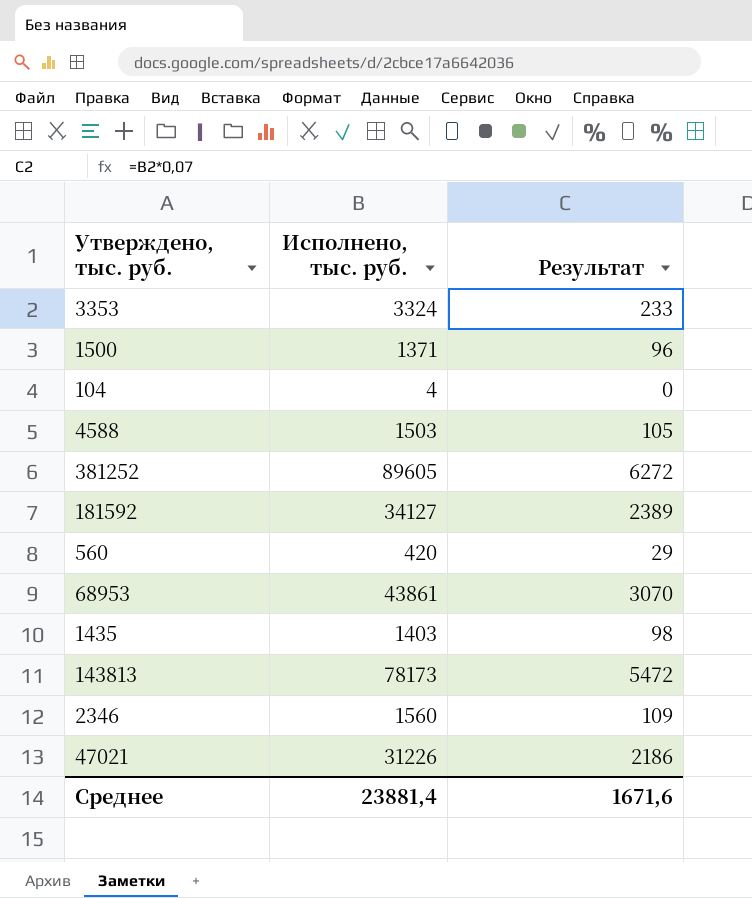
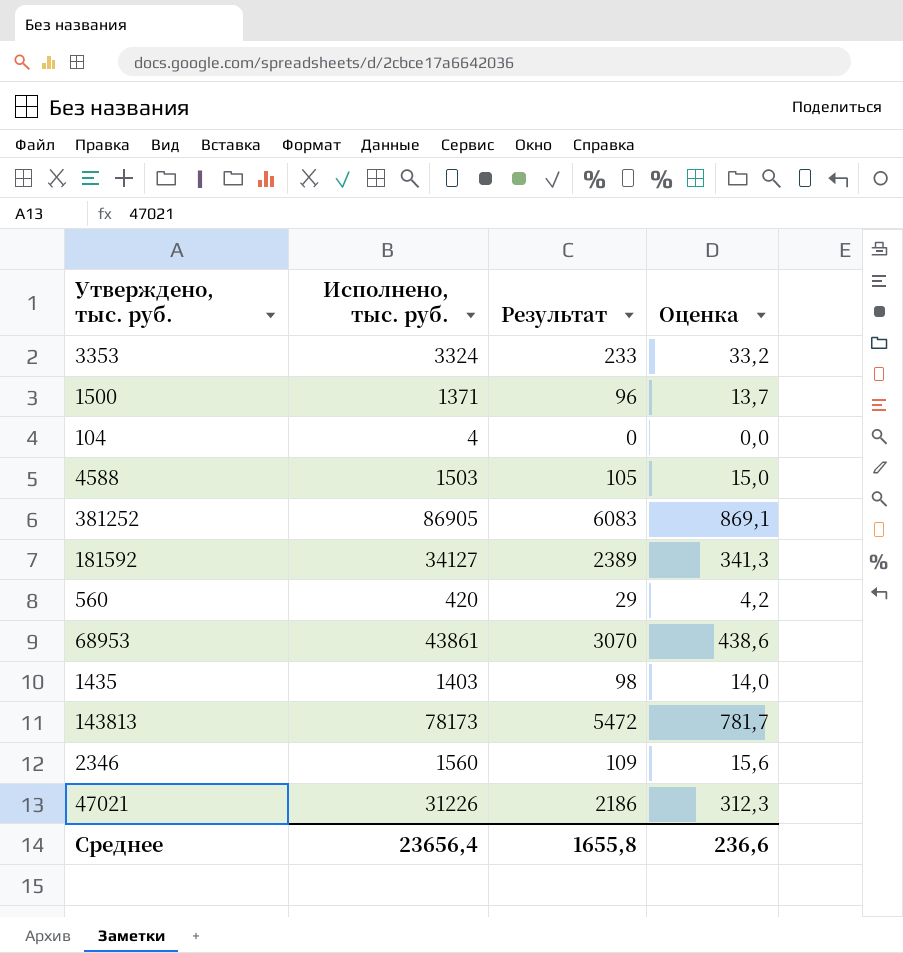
column Оценка | formula: none -> [Исполнено, тыс. руб.] * 0,01
381252 | Исполнено, тыс. руб.: 89605 -> 86905
381252 | Результат: 6272 -> 6083
Среднее | Исполнено, тыс. руб.: 23881,4 -> 23656,4
Среднее | Результат: 1671,6 -> 1655,8

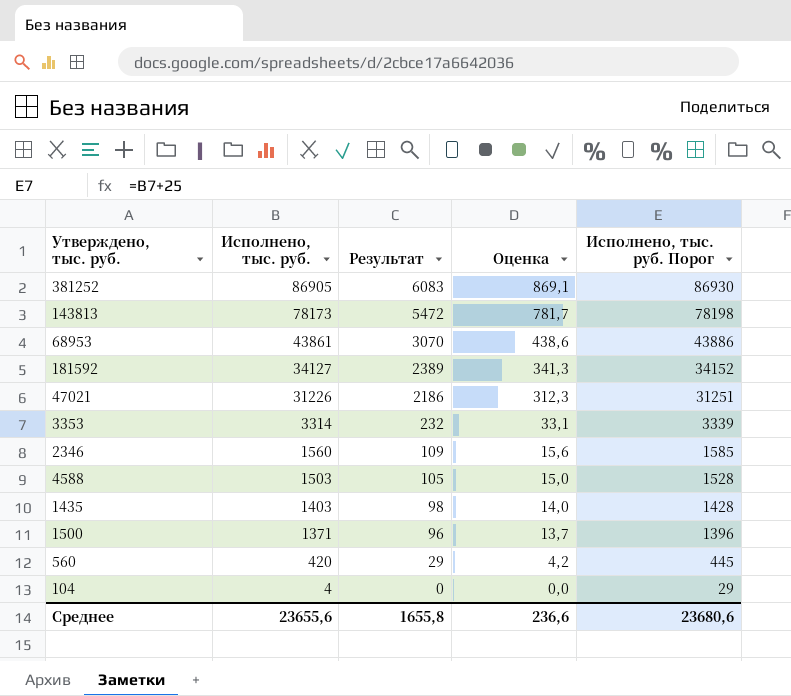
row order: none -> Исполнено, тыс. руб. descending
column Исполнено, тыс. руб. Порог | formula: none -> [Исполнено, тыс. руб.] + 25
3353 | Исполнено, тыс. руб.: 3324 -> 3314
3353 | Результат: 233 -> 232
3353 | Оценка: 33,2 -> 33,1
Среднее | Исполнено, тыс. руб.: 23656,4 -> 23655,6

